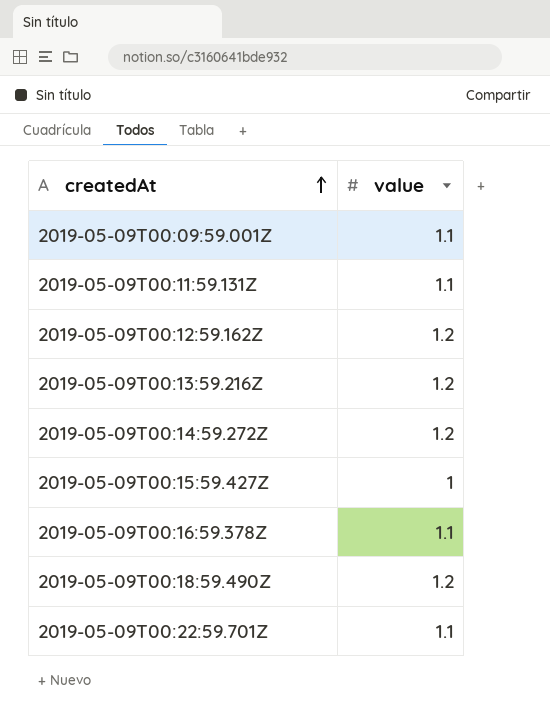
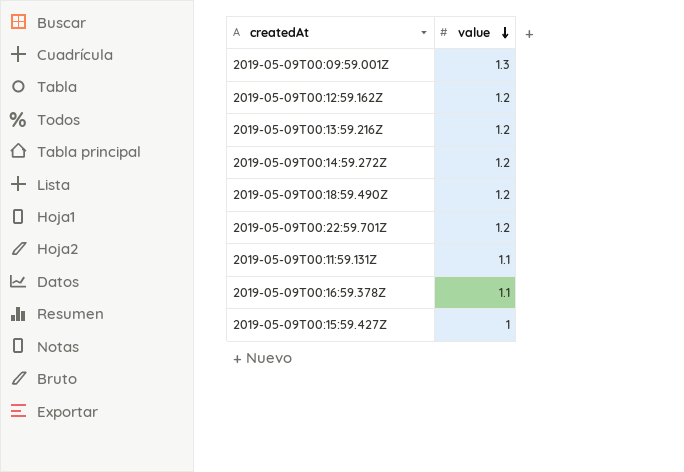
row order: createdAt ascending -> value descending
2019-05-09T00:09:59.001Z | value: 1.1 -> 1.3
2019-05-09T00:22:59.701Z | value: 1.1 -> 1.2

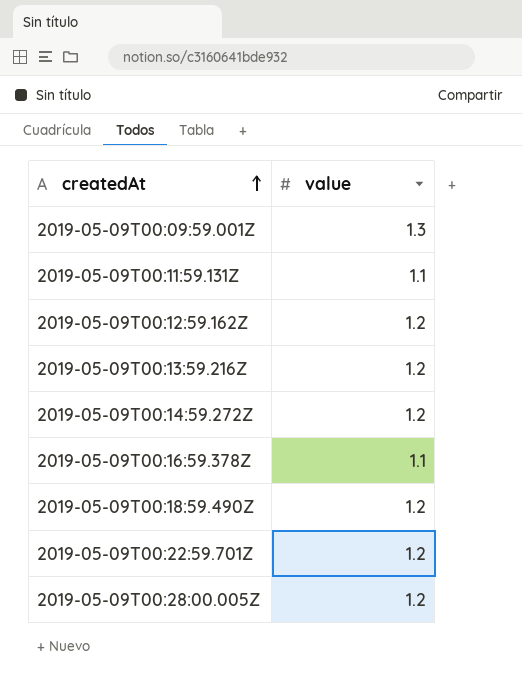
row order: value descending -> createdAt ascending
row 2019-05-09T00:15:59.427Z: 1 -> none
row 2019-05-09T00:28:00.005Z: none -> 1.2

